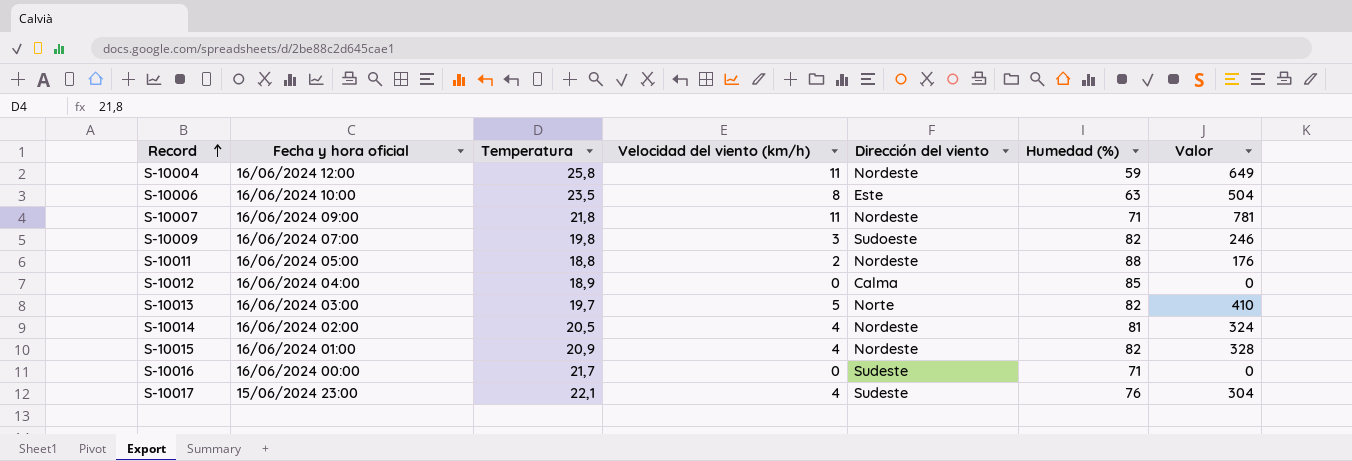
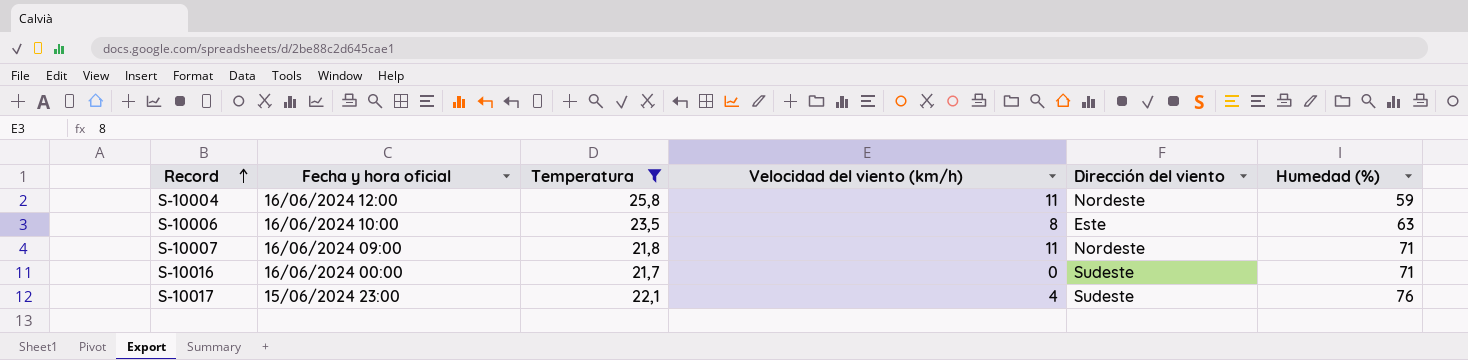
filter: none -> Temperatura >= 21,7
column Valor | formula: [Velocidad del viento (km/h)] * [Humedad (%)] -> none

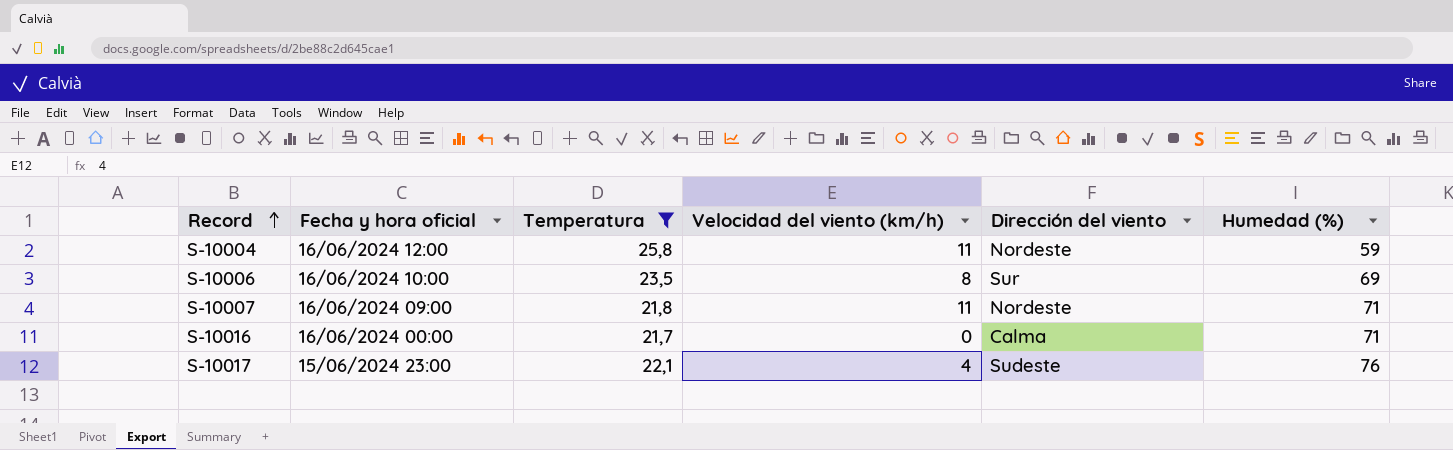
S-10006 | Dirección del viento: Este -> Sur
S-10006 | Humedad (%): 63 -> 69
S-10016 | Dirección del viento: Sudeste -> Calma

